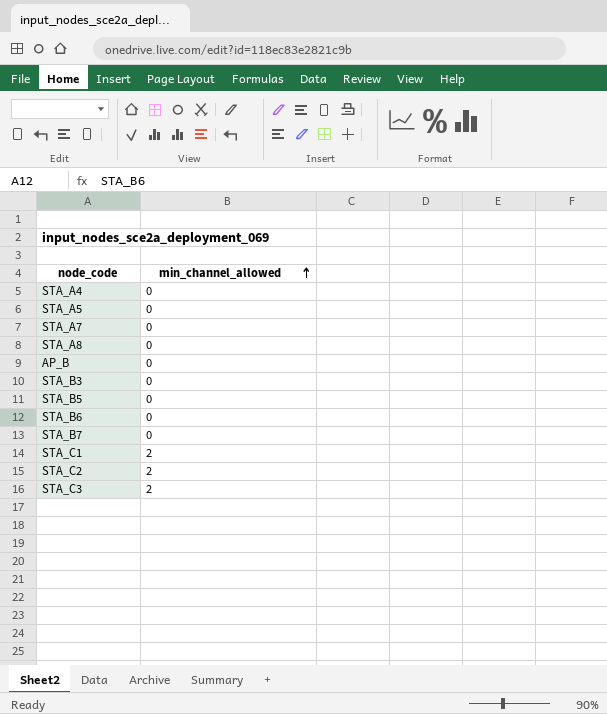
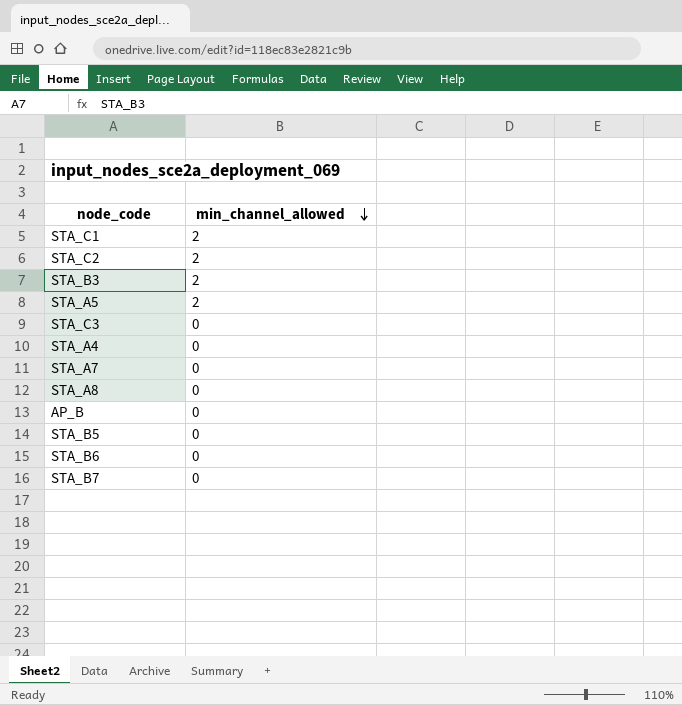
row order: min_channel_allowed ascending -> min_channel_allowed descending
STA_B3 | min_channel_allowed: 0 -> 2
STA_A5 | min_channel_allowed: 0 -> 2
STA_C3 | min_channel_allowed: 2 -> 0

